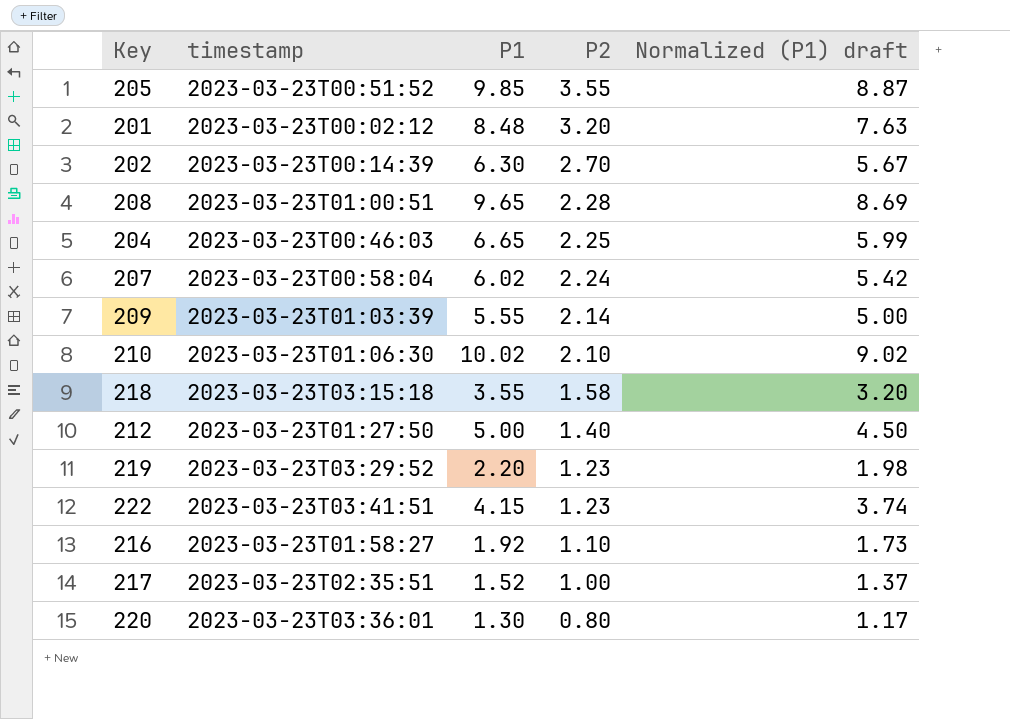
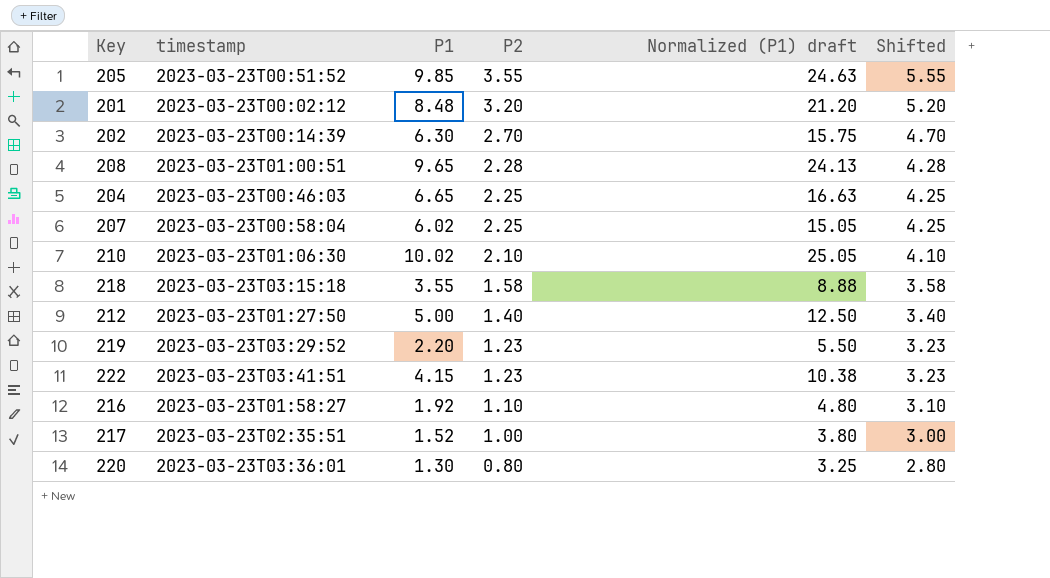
column Normalized (P1) draft | formula: [P1] * 0.9 -> [P1] * 2.5
column Shifted | formula: none -> [P2] + 2
row 209: 2023-03-23T01:03:39 | 5.55 | 2.14 | 5.00 -> none
207 | P2: 2.24 -> 2.25

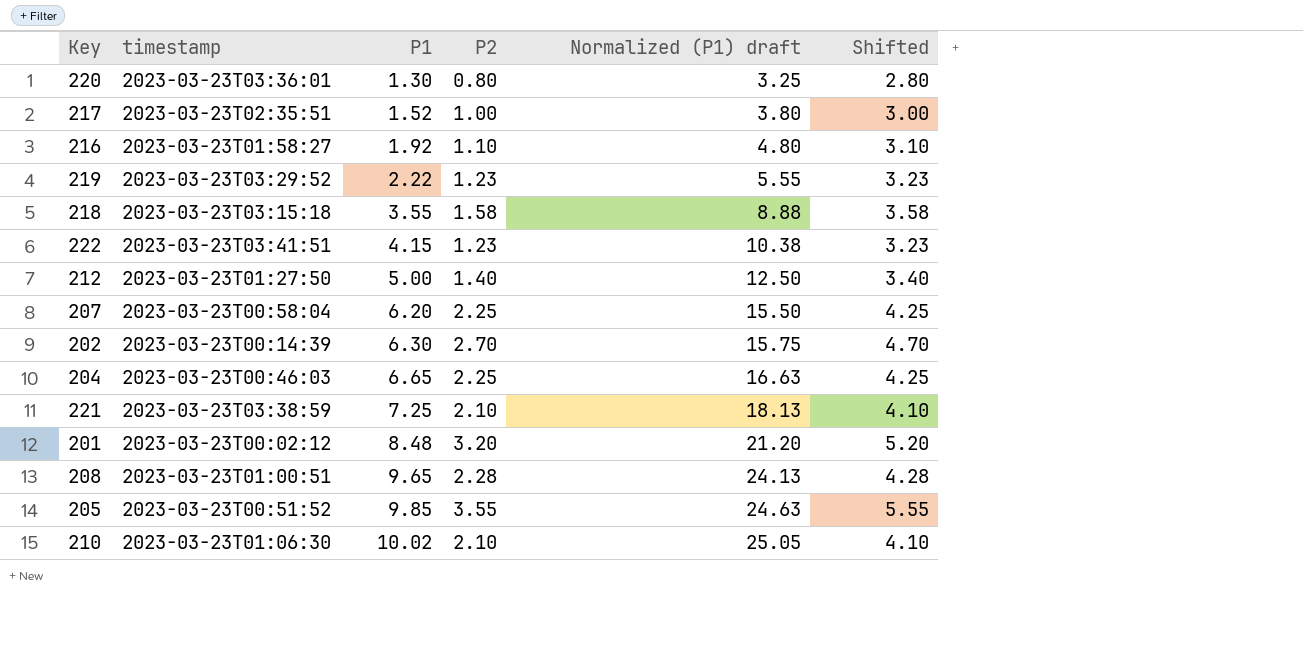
row order: P2 descending -> P1 ascending
219 | P1: 2.20 -> 2.22
219 | Normalized (P1) draft: 5.50 -> 5.55
207 | P1: 6.02 -> 6.20
207 | Normalized (P1) draft: 15.05 -> 15.50
row 221: none -> 2023-03-23T03:38:59 | 7.25 | 2.10 | 18.13 | 4.10

